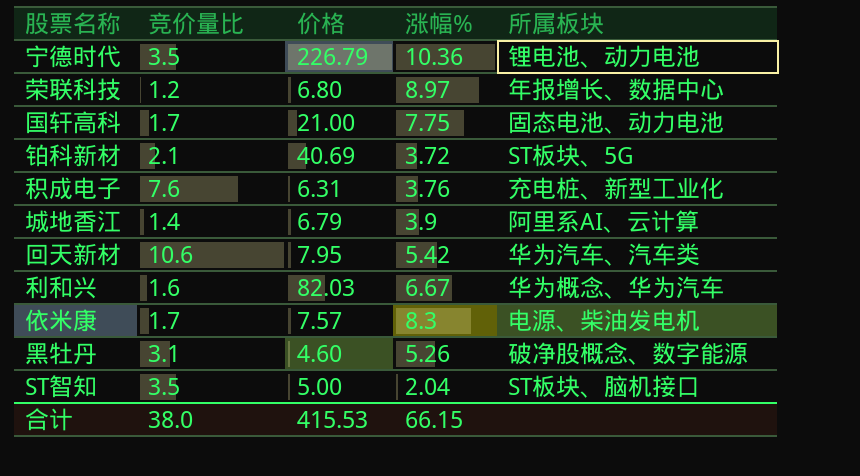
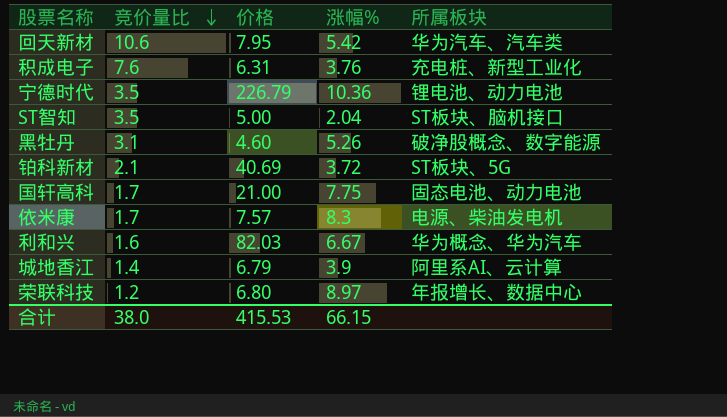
row order: none -> 竞价量比 descending

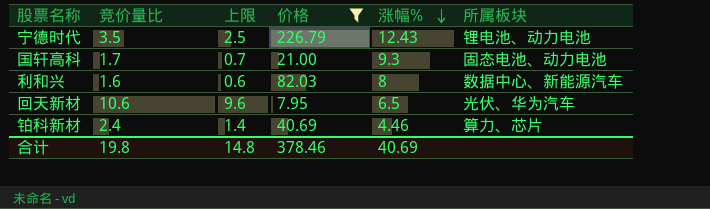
filter: none -> 价格 >= 7.95
row order: 竞价量比 descending -> 涨幅% descending
column 上限 | formula: none -> [竞价量比] - 1
宁德时代 | 涨幅%: 10.36 -> 12.43
国轩高科 | 涨幅%: 7.75 -> 9.3
利和兴 | 涨幅%: 6.67 -> 8
利和兴 | 所属板块: 华为概念、华为汽车 -> 数据中心、新能源汽车
回天新材 | 涨幅%: 5.42 -> 6.5
回天新材 | 所属板块: 华为汽车、汽车类 -> 光伏、华为汽车
铂科新材 | 竞价量比: 2.1 -> 2.4
铂科新材 | 涨幅%: 3.72 -> 4.46
铂科新材 | 所属板块: ST板块、5G -> 算力、芯片
合计 | 竞价量比: 38.0 -> 19.8
合计 | 价格: 415.53 -> 378.46
合计 | 涨幅%: 66.15 -> 40.69

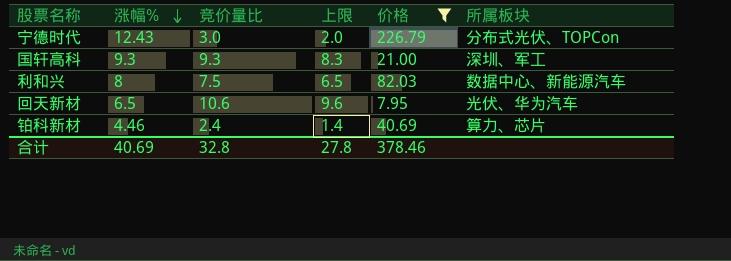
column 涨幅% | position: 5 -> 2
宁德时代 | 竞价量比: 3.5 -> 3.0
宁德时代 | 上限: 2.5 -> 2.0
宁德时代 | 所属板块: 锂电池、动力电池 -> 分布式光伏、TOPCon
国轩高科 | 竞价量比: 1.7 -> 9.3
国轩高科 | 上限: 0.7 -> 8.3
国轩高科 | 所属板块: 固态电池、动力电池 -> 深圳、军工
利和兴 | 竞价量比: 1.6 -> 7.5
利和兴 | 上限: 0.6 -> 6.5
合计 | 竞价量比: 19.8 -> 32.8
合计 | 上限: 14.8 -> 27.8

